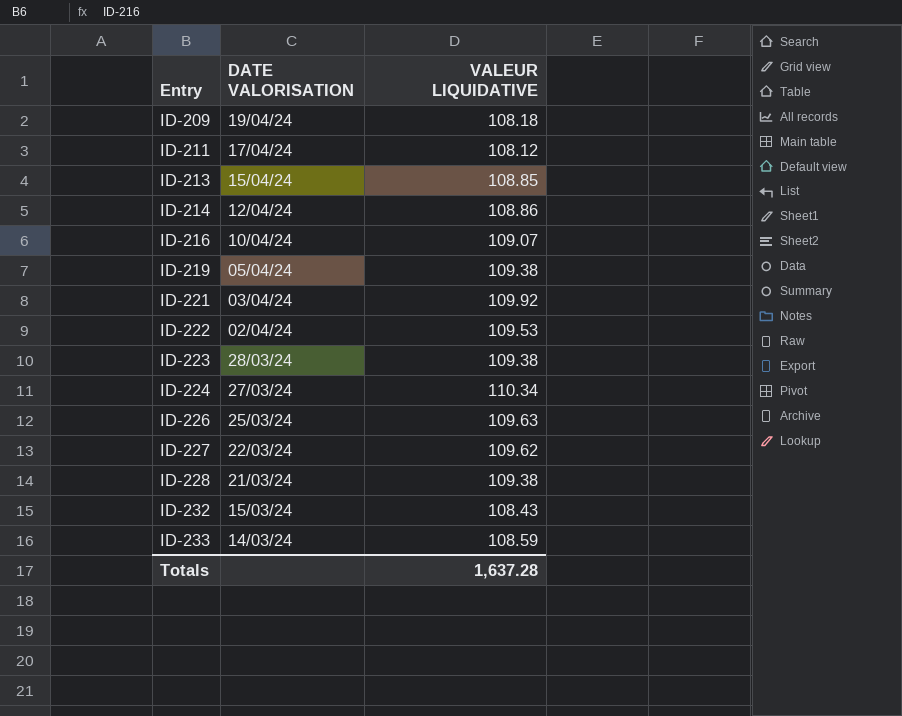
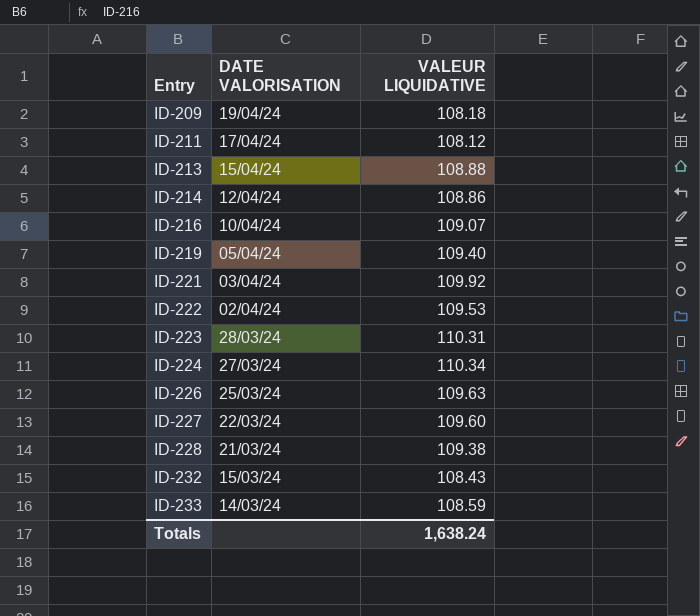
ID-213 | VALEUR LIQUIDATIVE: 108.85 -> 108.88
ID-219 | VALEUR LIQUIDATIVE: 109.38 -> 109.40
ID-223 | VALEUR LIQUIDATIVE: 109.38 -> 110.31
ID-227 | VALEUR LIQUIDATIVE: 109.62 -> 109.60
Totals | VALEUR LIQUIDATIVE: 1,637.28 -> 1,638.24

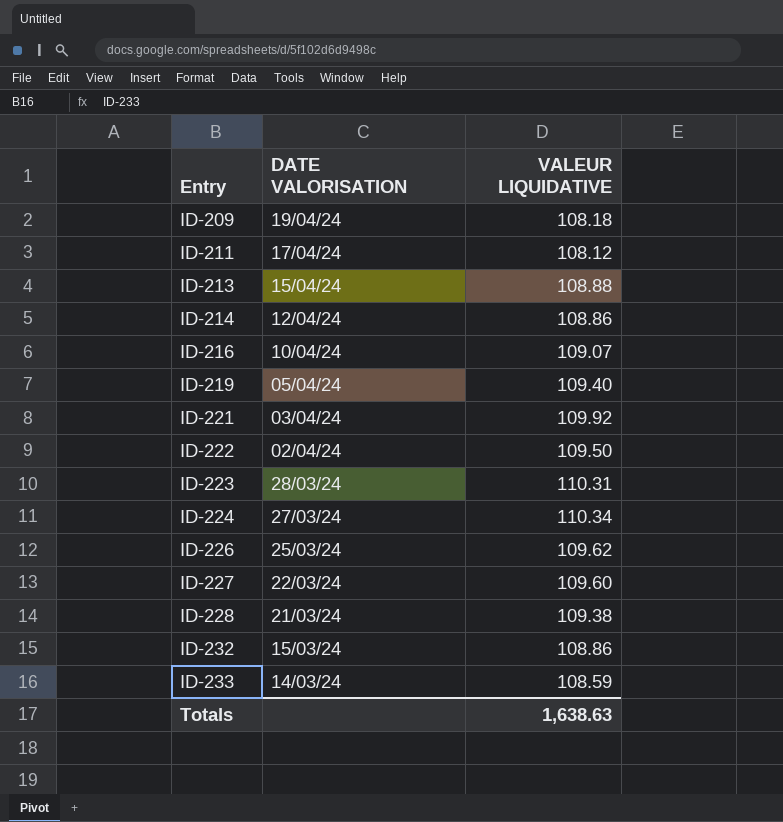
ID-222 | VALEUR LIQUIDATIVE: 109.53 -> 109.50
ID-226 | VALEUR LIQUIDATIVE: 109.63 -> 109.62
ID-232 | VALEUR LIQUIDATIVE: 108.43 -> 108.86
Totals | VALEUR LIQUIDATIVE: 1,638.24 -> 1,638.63

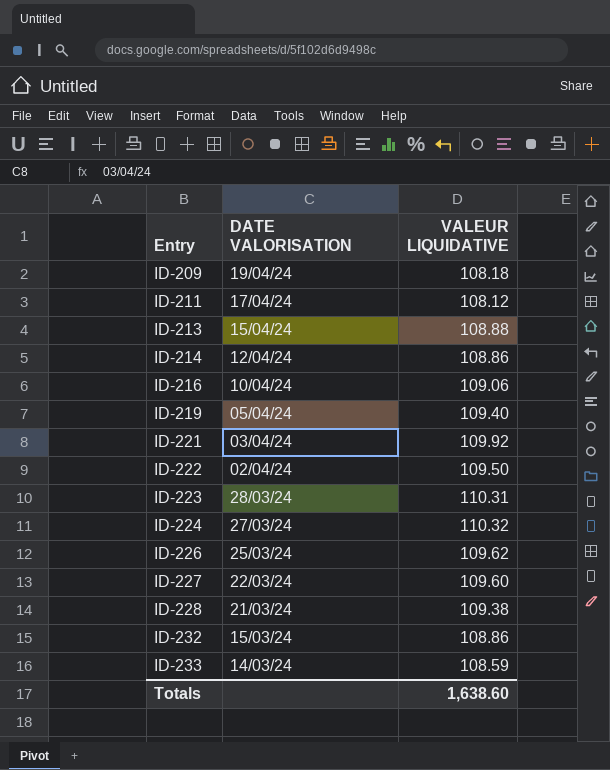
ID-216 | VALEUR LIQUIDATIVE: 109.07 -> 109.06
ID-224 | VALEUR LIQUIDATIVE: 110.34 -> 110.32
Totals | VALEUR LIQUIDATIVE: 1,638.63 -> 1,638.60

